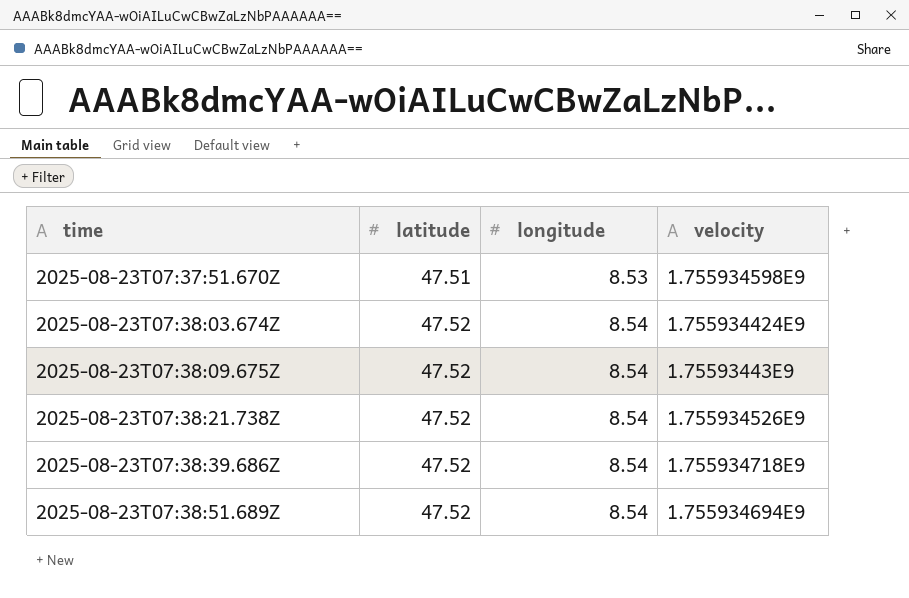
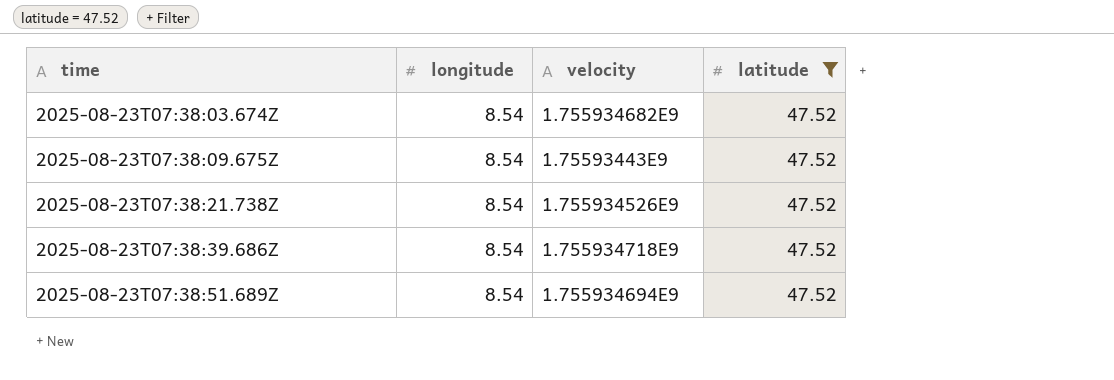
filter: none -> latitude = 47.52
column latitude | position: 2 -> 4
2025-08-23T07:38:03.674Z | velocity: 1.755934424E9 -> 1.755934682E9

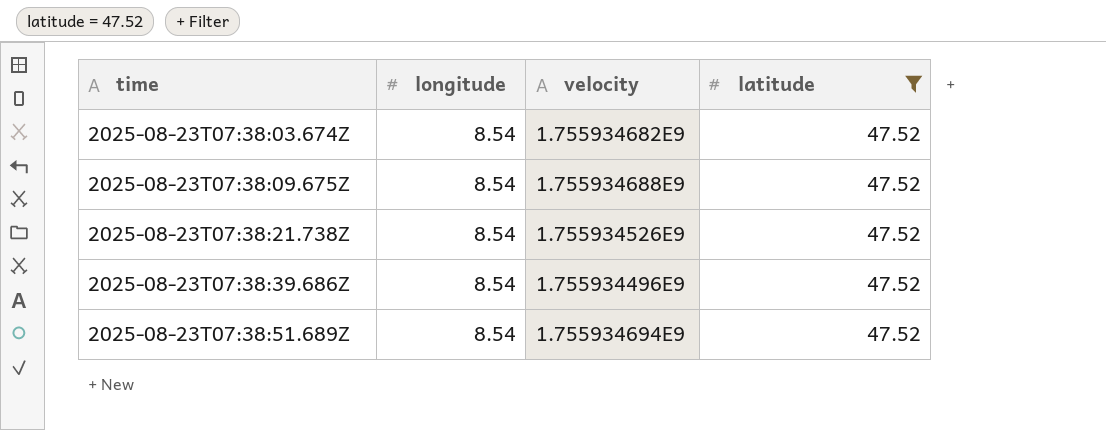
2025-08-23T07:38:09.675Z | velocity: 1.75593443E9 -> 1.755934688E9
2025-08-23T07:38:39.686Z | velocity: 1.755934718E9 -> 1.755934496E9

